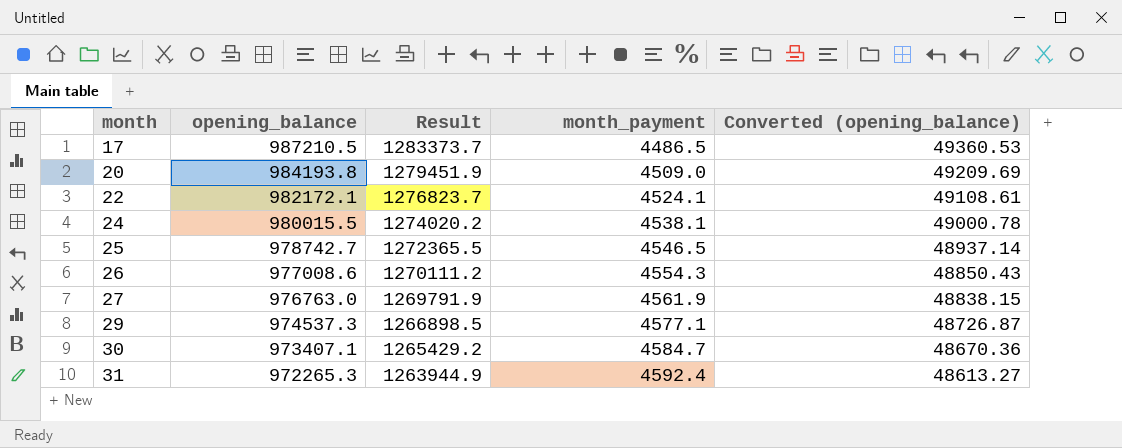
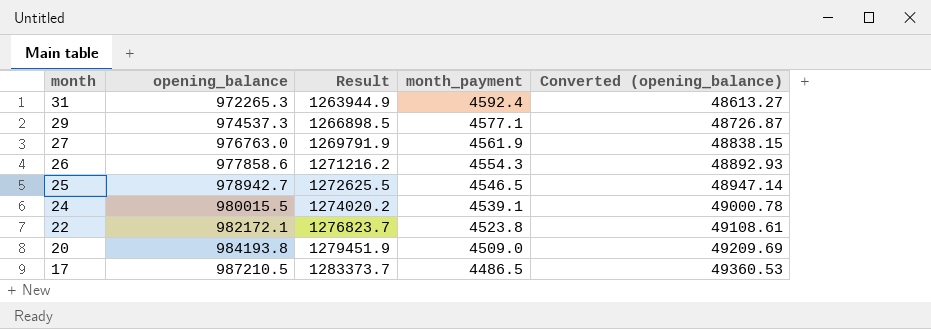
row order: month ascending -> month descending
row 30: 973407.1 | 1265429.2 | 4584.7 | 48670.36 -> none
26 | opening_balance: 977008.6 -> 977858.6
26 | Result: 1270111.2 -> 1271216.2
26 | Converted (opening_balance): 48850.43 -> 48892.93
25 | opening_balance: 978742.7 -> 978942.7
25 | Result: 1272365.5 -> 1272625.5
25 | Converted (opening_balance): 48937.14 -> 48947.14
24 | month_payment: 4538.1 -> 4539.1
22 | month_payment: 4524.1 -> 4523.8

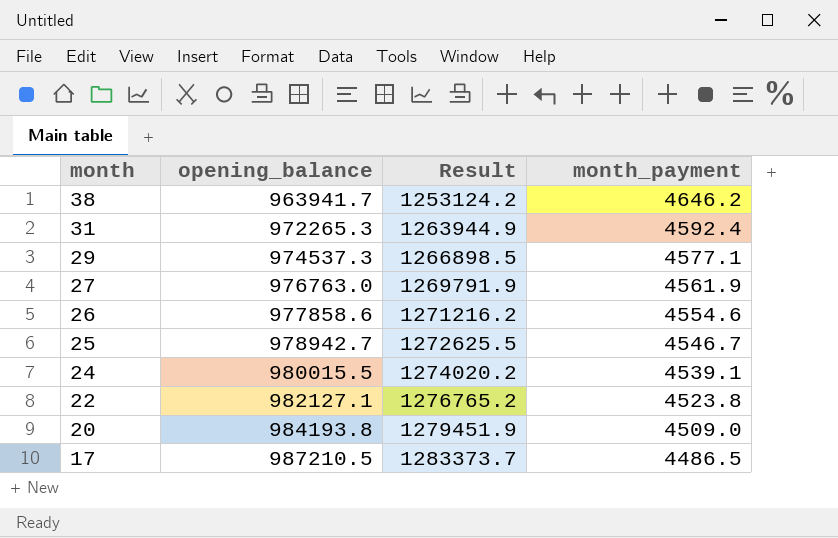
column Converted (opening_balance) | formula: [opening_balance] * 0.05 -> none
row 38: none -> 963941.7 | 1253124.2 | 4646.2
26 | month_payment: 4554.3 -> 4554.6
25 | month_payment: 4546.5 -> 4546.7
22 | opening_balance: 982172.1 -> 982127.1
22 | Result: 1276823.7 -> 1276765.2

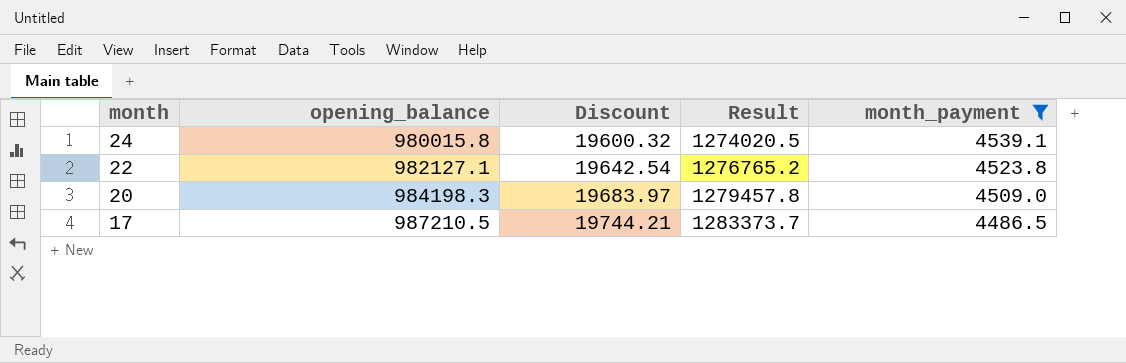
filter: none -> month_payment <= 4539.1
column Discount | formula: none -> [opening_balance] * 0.02
24 | opening_balance: 980015.5 -> 980015.8
24 | Result: 1274020.2 -> 1274020.5
20 | opening_balance: 984193.8 -> 984198.3
20 | Result: 1279451.9 -> 1279457.8

